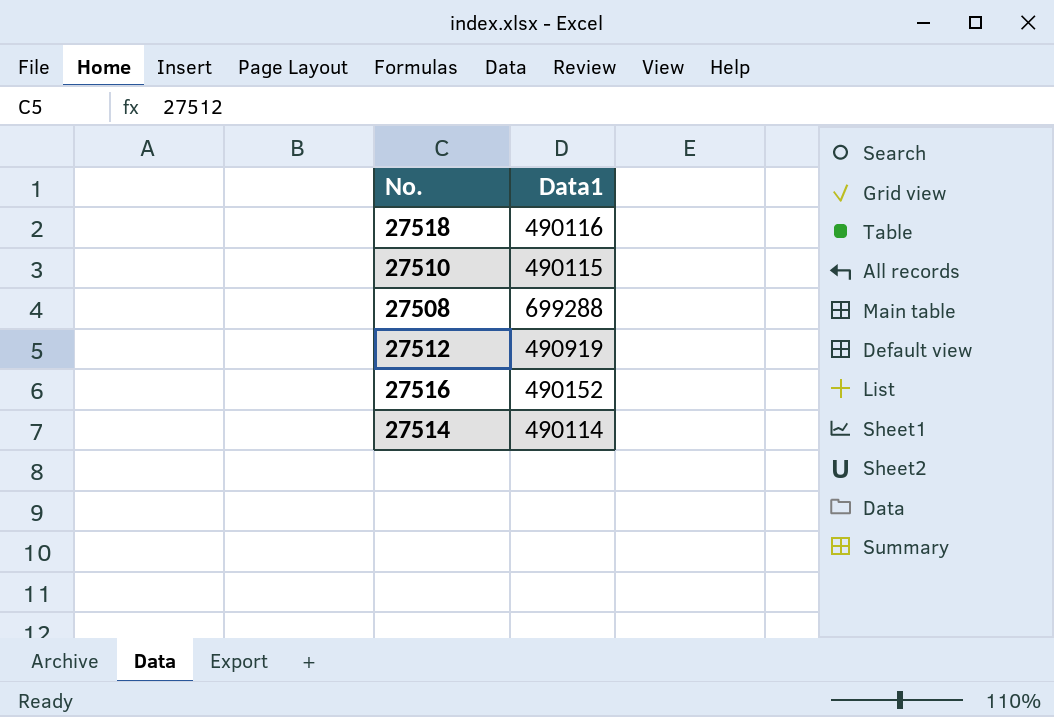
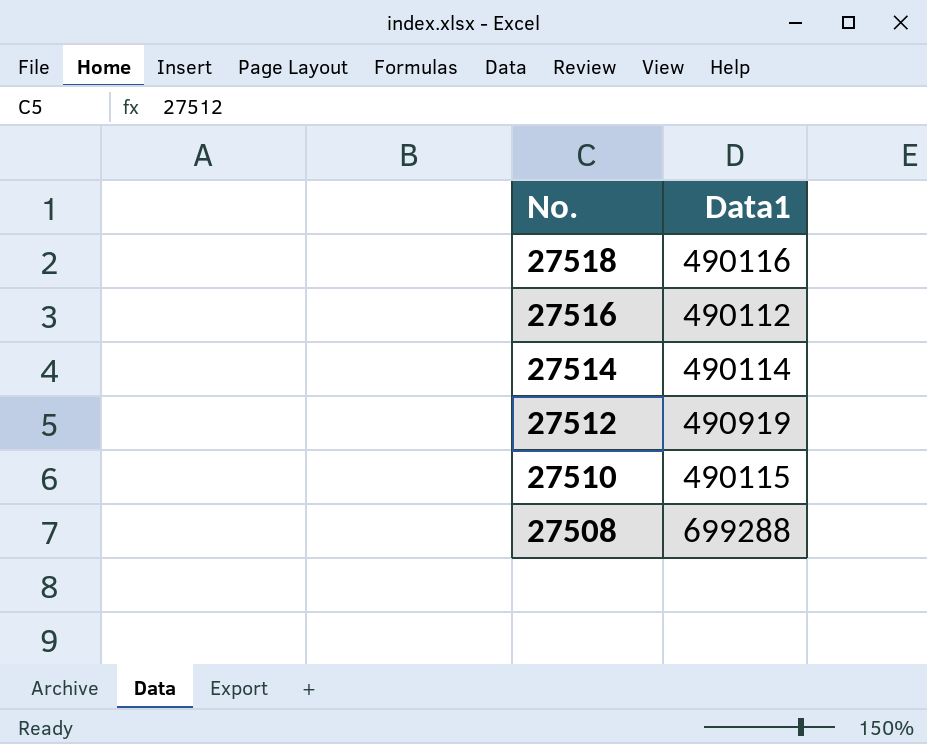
row order: none -> No. descending
27516 | Data1: 490152 -> 490112

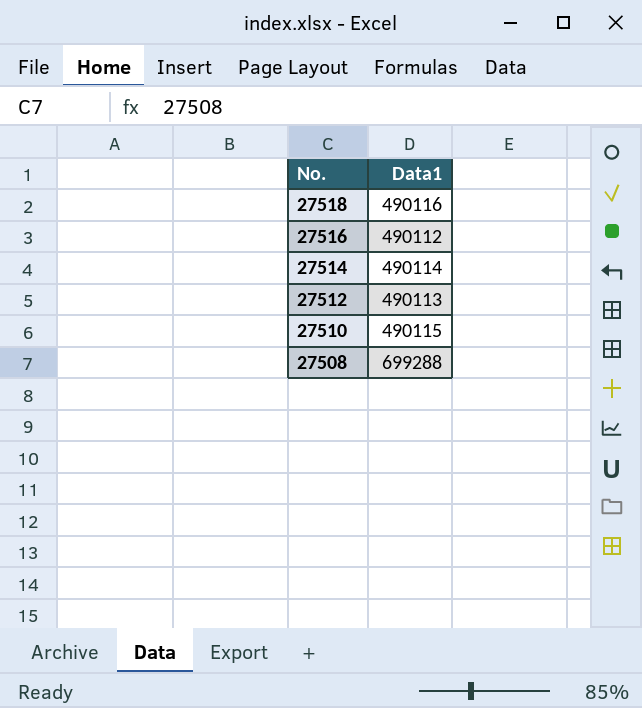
27512 | Data1: 490919 -> 490113

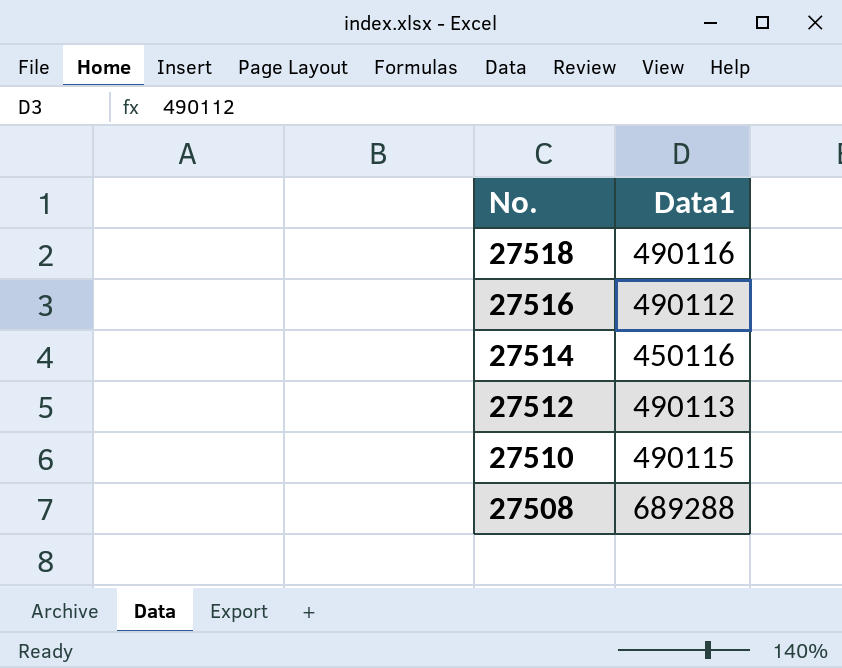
27514 | Data1: 490114 -> 450116
27508 | Data1: 699288 -> 689288

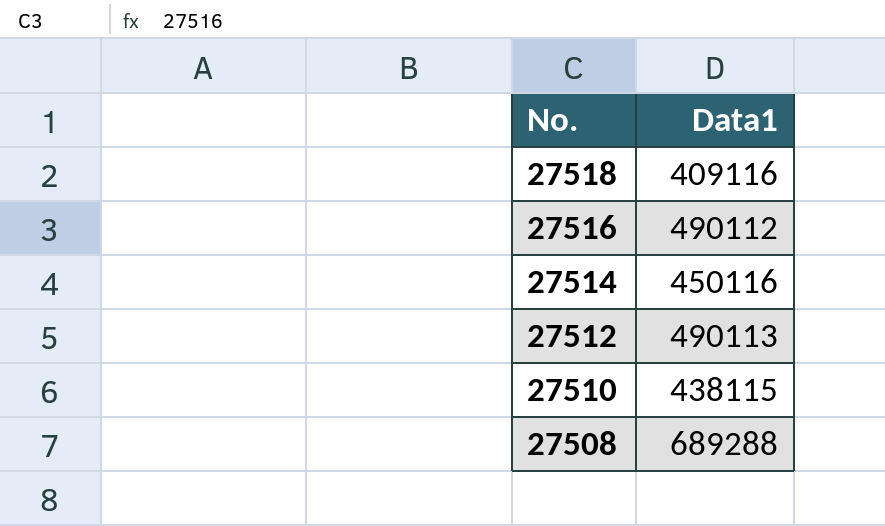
27518 | Data1: 490116 -> 409116
27510 | Data1: 490115 -> 438115

